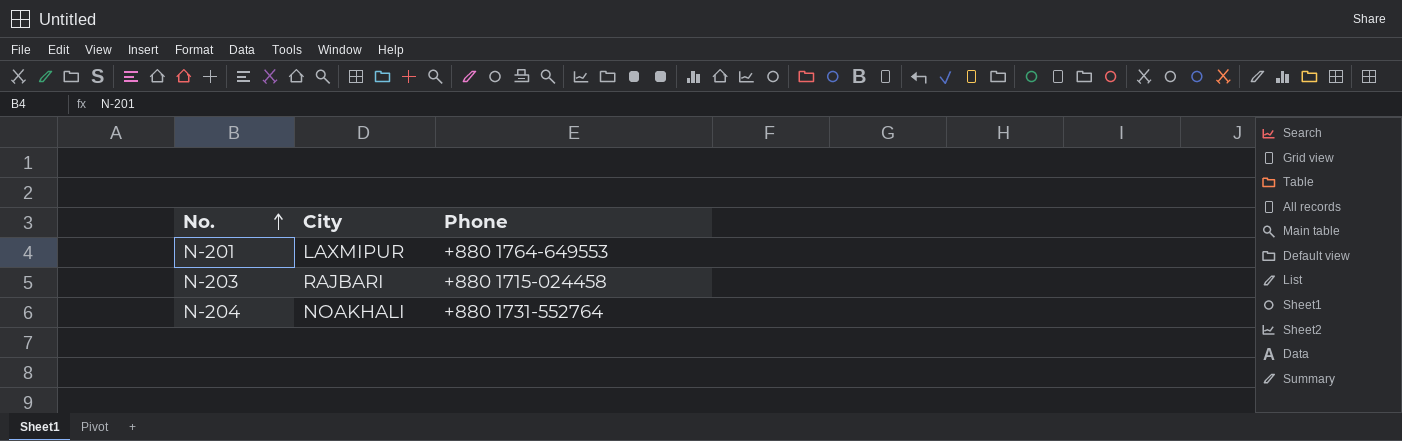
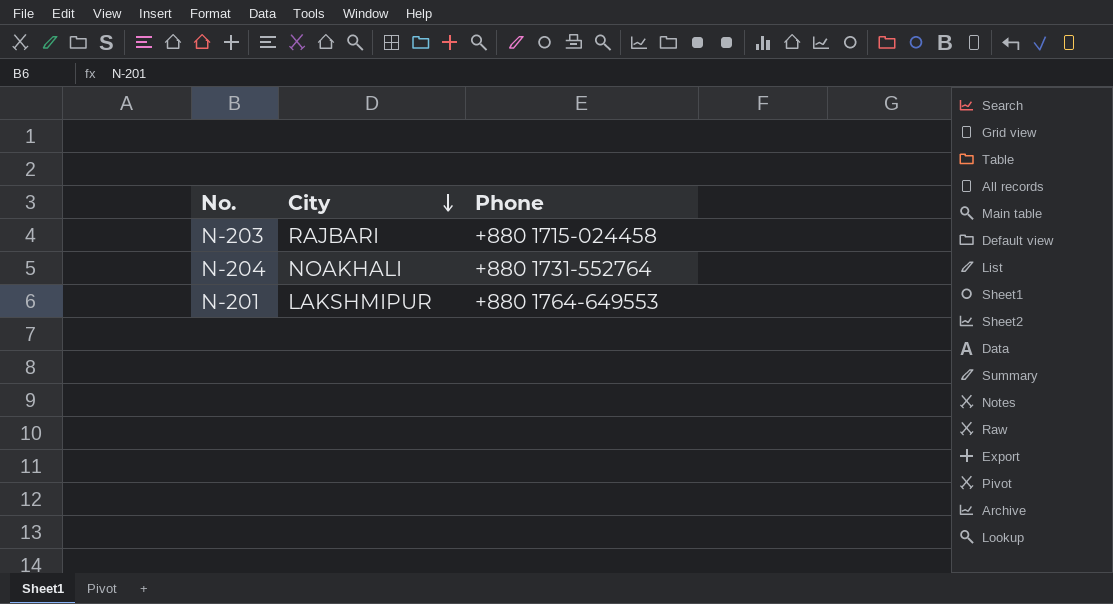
row order: No. ascending -> City descending
N-201 | City: LAXMIPUR -> LAKSHMIPUR

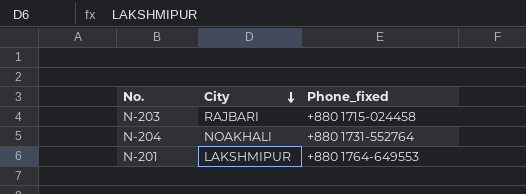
column name: Phone -> Phone_fixed

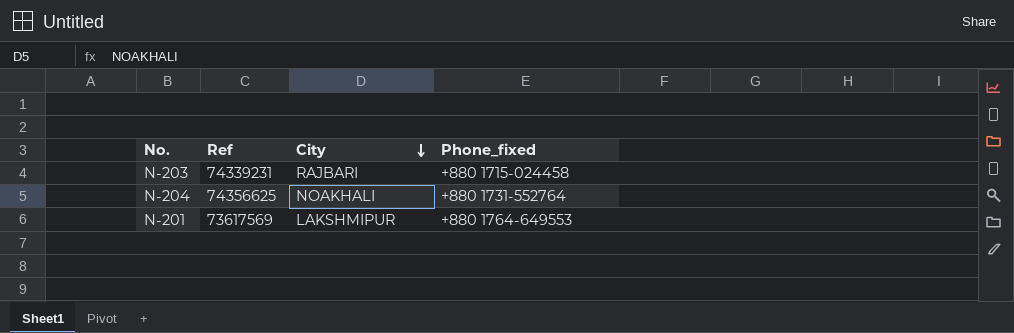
column Ref | position: none -> 2

